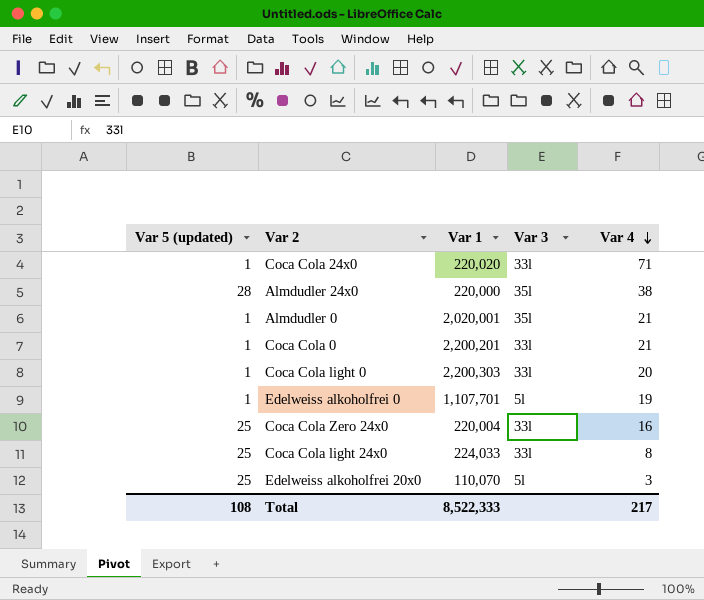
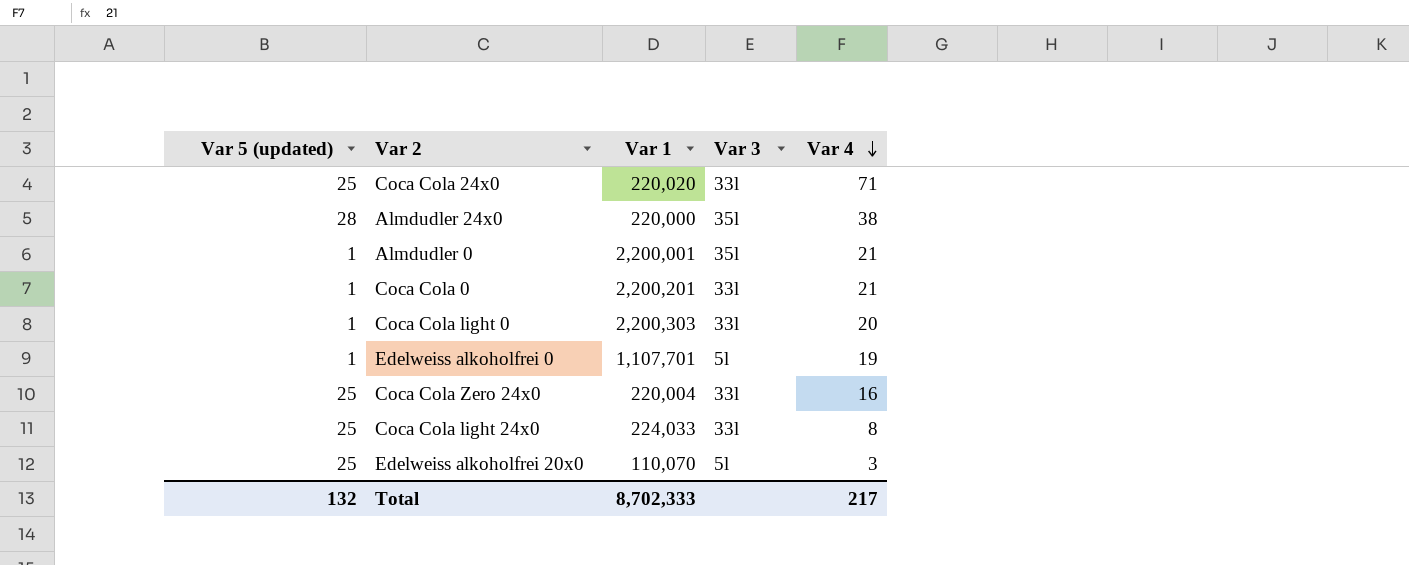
Coca Cola 24x0 | Var 5 (updated): 1 -> 25
Almdudler 0 | Var 1: 2,020,001 -> 2,200,001
Total | Var 5 (updated): 108 -> 132
Total | Var 1: 8,522,333 -> 8,702,333

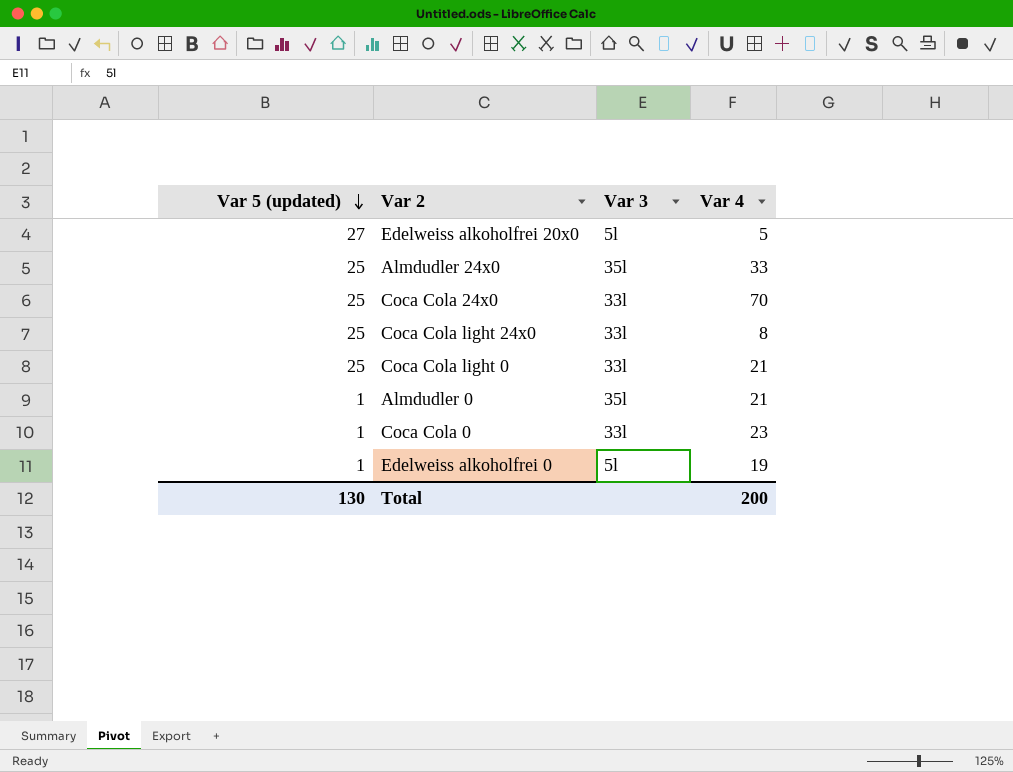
row order: Var 4 descending -> Var 5 (updated) descending
column Var 1 | position: 3 -> none
row Coca Cola Zero 24x0: 25 | 220,004 | 33l | 16 -> none
Edelweiss alkoholfrei 20x0 | Var 5 (updated): 25 -> 27
Edelweiss alkoholfrei 20x0 | Var 4: 3 -> 5
Almdudler 24x0 | Var 5 (updated): 28 -> 25
Almdudler 24x0 | Var 4: 38 -> 33
Coca Cola 24x0 | Var 4: 71 -> 70
Coca Cola light 0 | Var 5 (updated): 1 -> 25
Coca Cola light 0 | Var 4: 20 -> 21
Coca Cola 0 | Var 4: 21 -> 23
Total | Var 5 (updated): 132 -> 130
Total | Var 4: 217 -> 200

